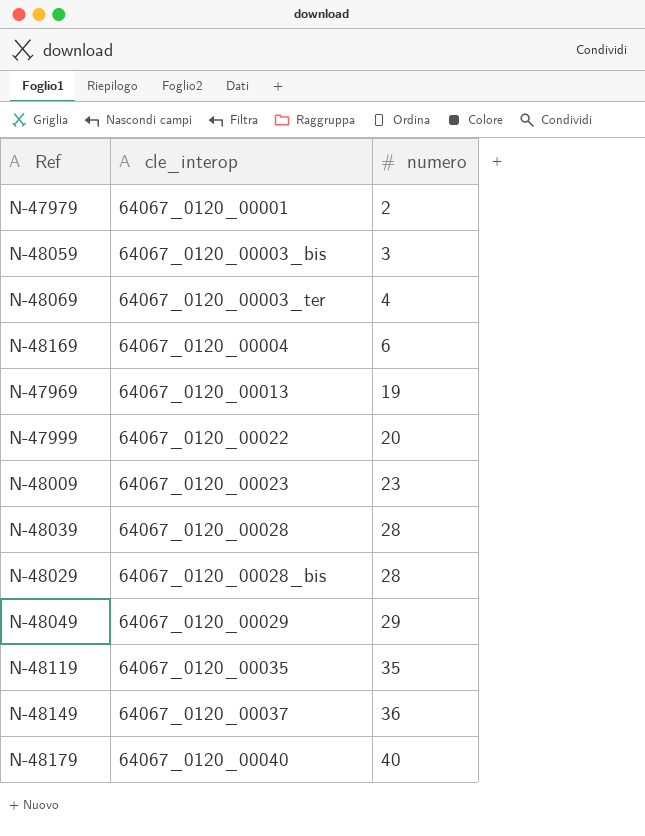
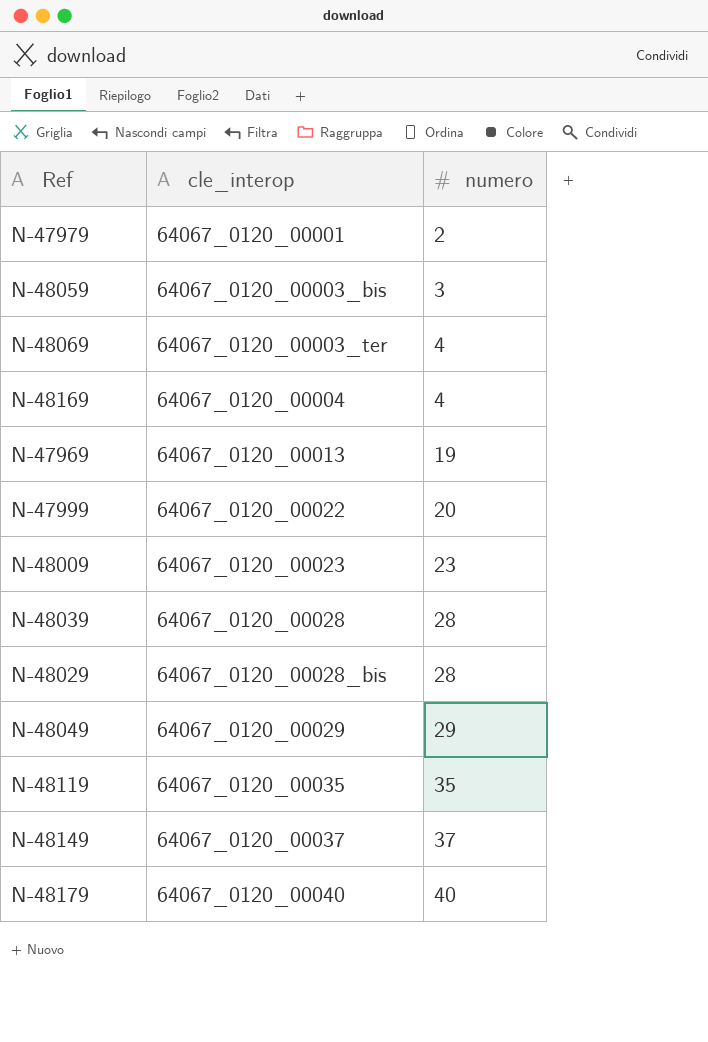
N-48169 | numero: 6 -> 4
N-48149 | numero: 36 -> 37

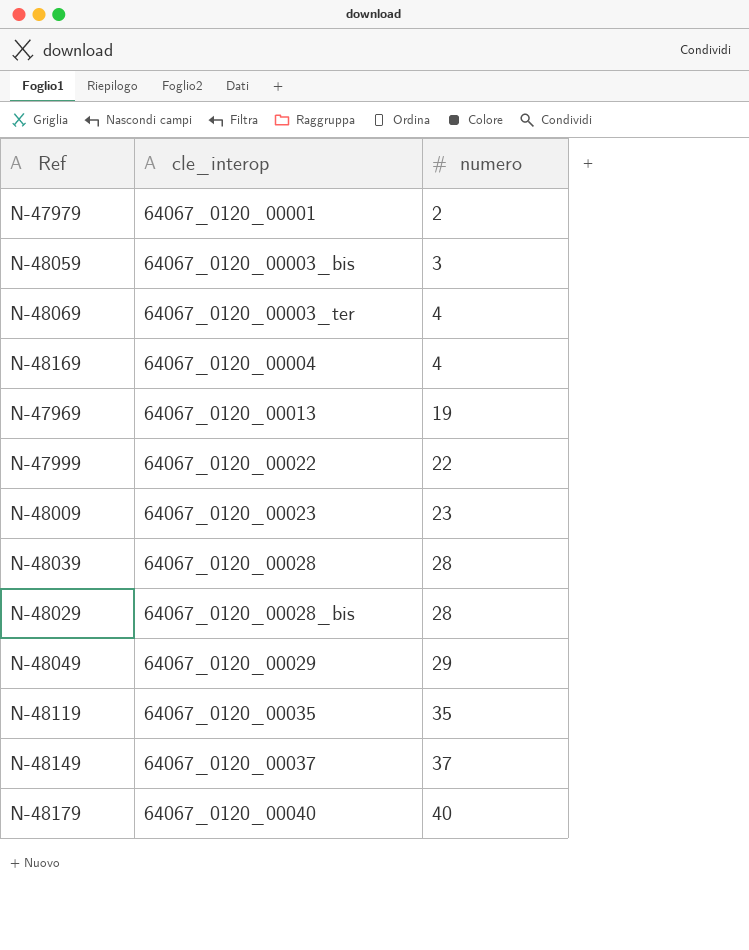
N-47999 | numero: 20 -> 22

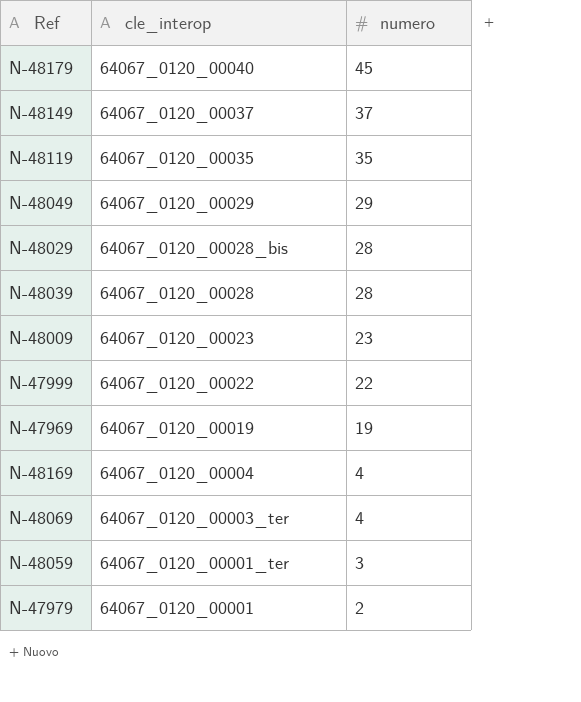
row order: cle_interop ascending -> cle_interop descending
N-48179 | numero: 40 -> 45
N-47969 | cle_interop: 64067_0120_00013 -> 64067_0120_00019
N-48059 | cle_interop: 64067_0120_00003_bis -> 64067_0120_00001_ter

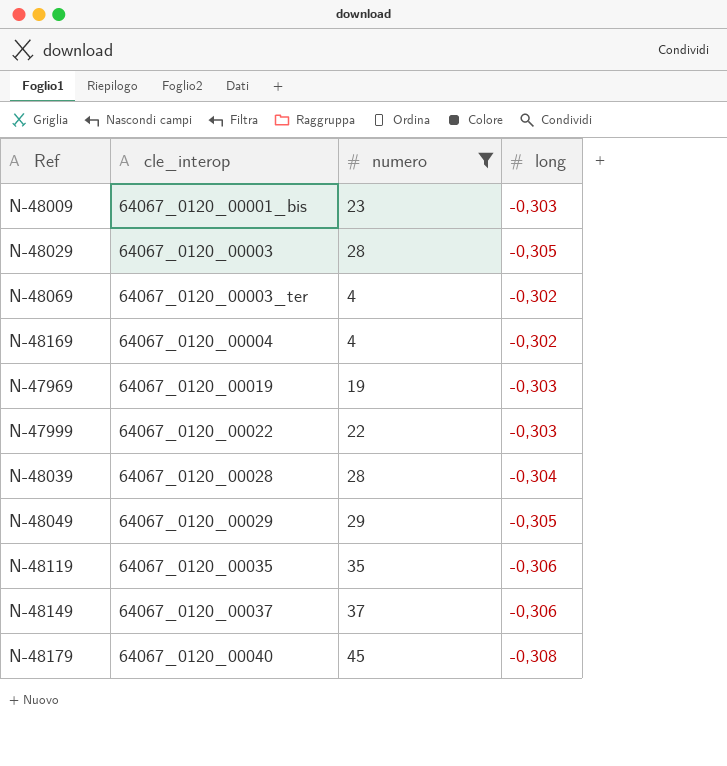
filter: none -> numero >= 4
row order: cle_interop descending -> cle_interop ascending
column long | position: none -> 4
N-48009 | cle_interop: 64067_0120_00023 -> 64067_0120_00001_bis
N-48029 | cle_interop: 64067_0120_00028_bis -> 64067_0120_00003

